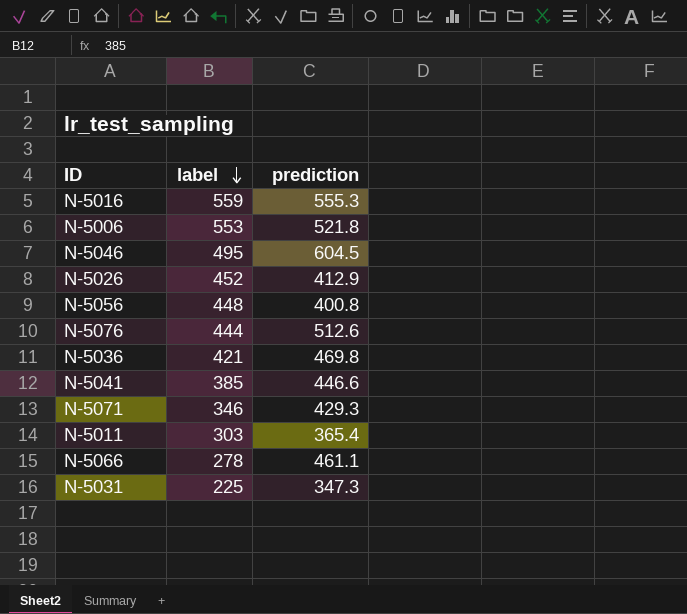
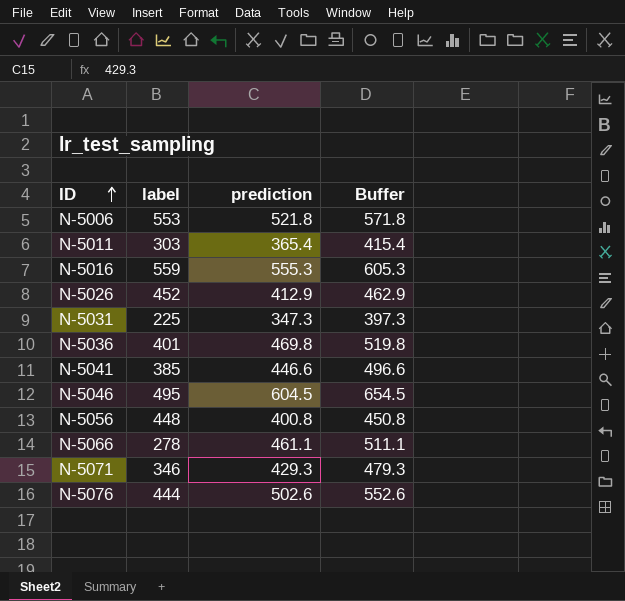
row order: label descending -> ID ascending
column Buffer | formula: none -> [prediction] + 50
N-5036 | label: 421 -> 401
N-5076 | prediction: 512.6 -> 502.6

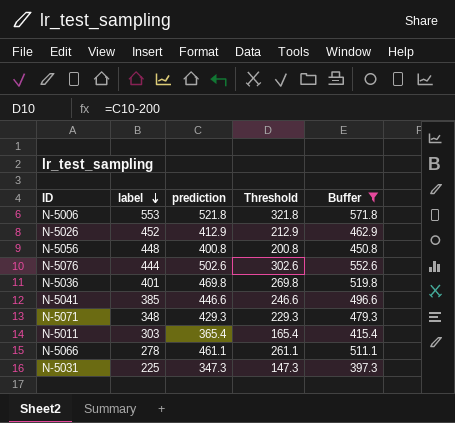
filter: none -> Buffer <= 571.8
row order: ID ascending -> label descending
column Threshold | formula: none -> [prediction] - 200
N-5071 | label: 346 -> 348

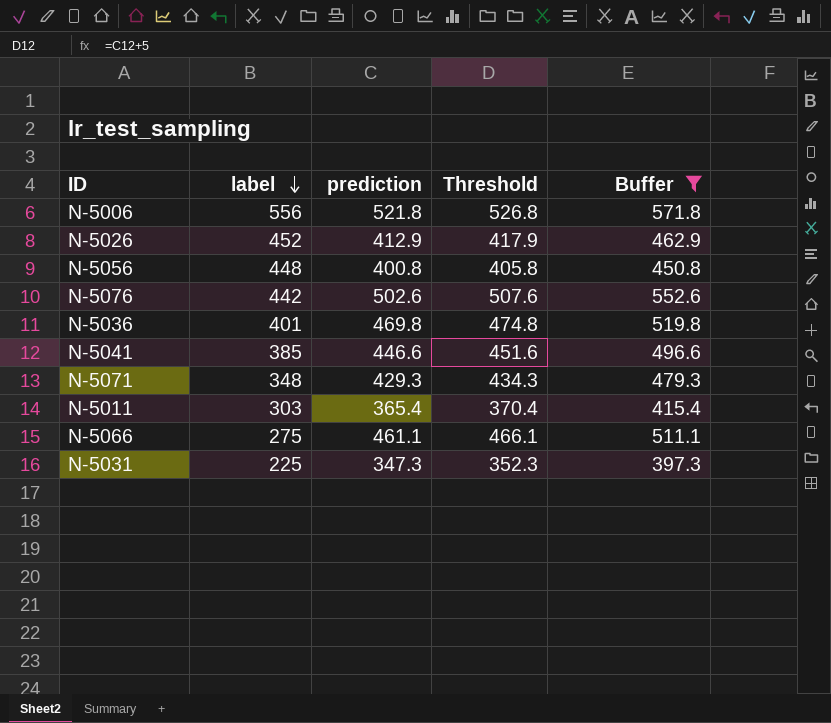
column Threshold | formula: [prediction] - 200 -> [prediction] + 5
N-5006 | label: 553 -> 556
N-5076 | label: 444 -> 442
N-5066 | label: 278 -> 275

